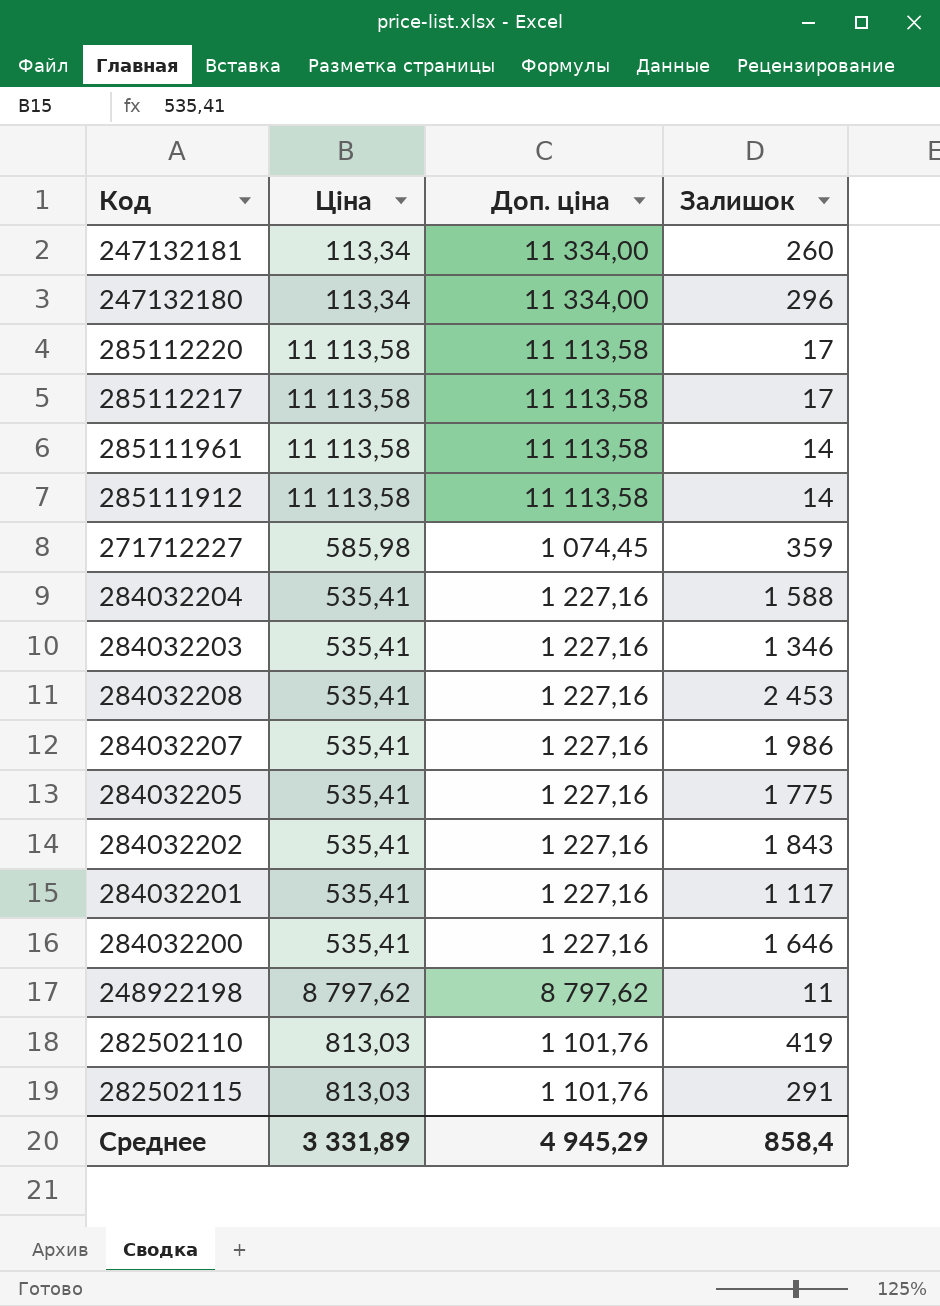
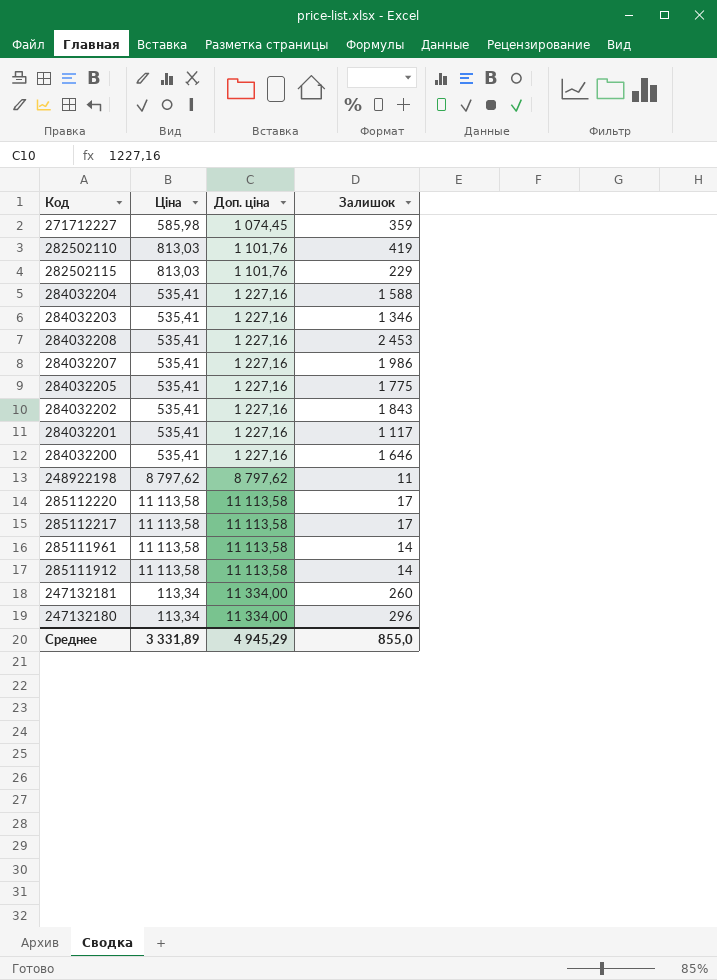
row order: none -> Доп. ціна ascending
282502115 | Залишок: 291 -> 229
Среднее | Залишок: 858,4 -> 855,0

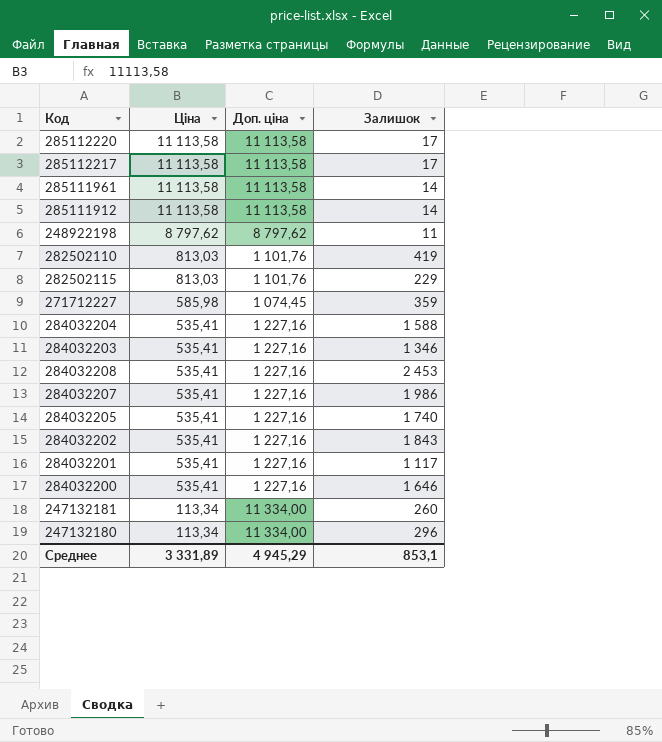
row order: Доп. ціна ascending -> Ціна descending
284032205 | Залишок: 1 775 -> 1 740
Среднее | Залишок: 855,0 -> 853,1

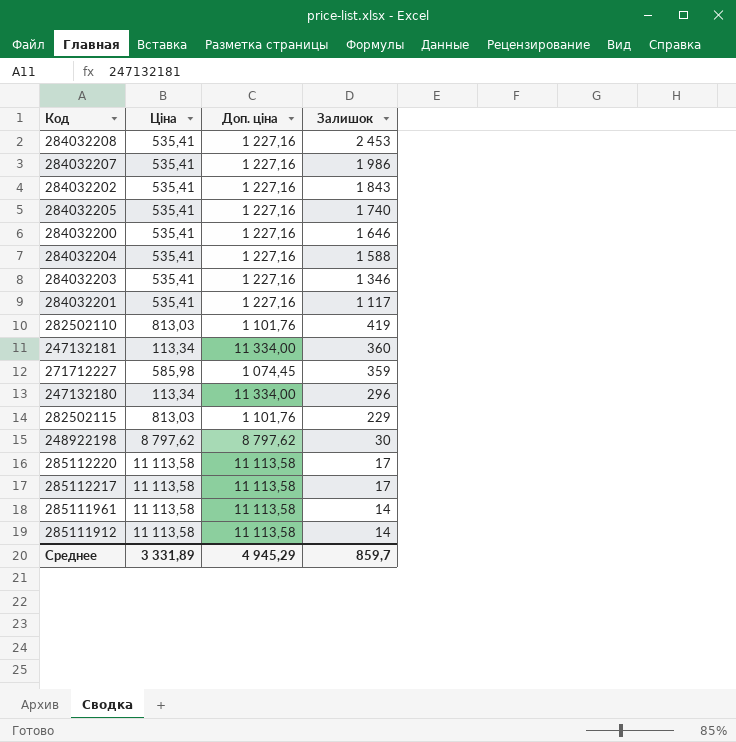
row order: Ціна descending -> Залишок descending
247132181 | Залишок: 260 -> 360
248922198 | Залишок: 11 -> 30
Среднее | Залишок: 853,1 -> 859,7

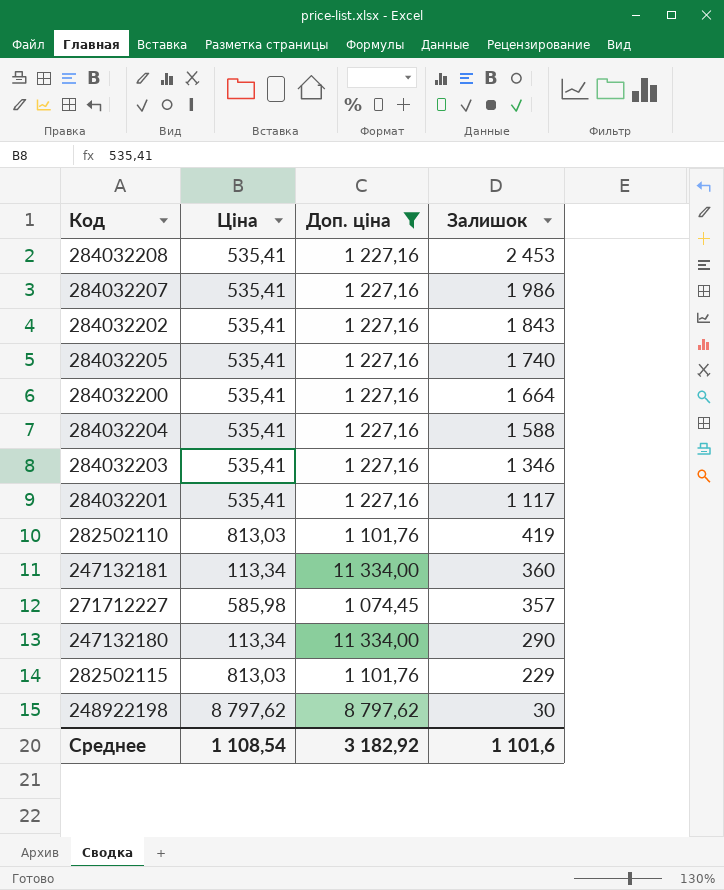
filter: none -> Доп. ціна != 11 113,58
284032200 | Залишок: 1 646 -> 1 664
271712227 | Залишок: 359 -> 357
247132180 | Залишок: 296 -> 290
Среднее | Ціна: 3 331,89 -> 1 108,54
Среднее | Доп. ціна: 4 945,29 -> 3 182,92
Среднее | Залишок: 859,7 -> 1 101,6

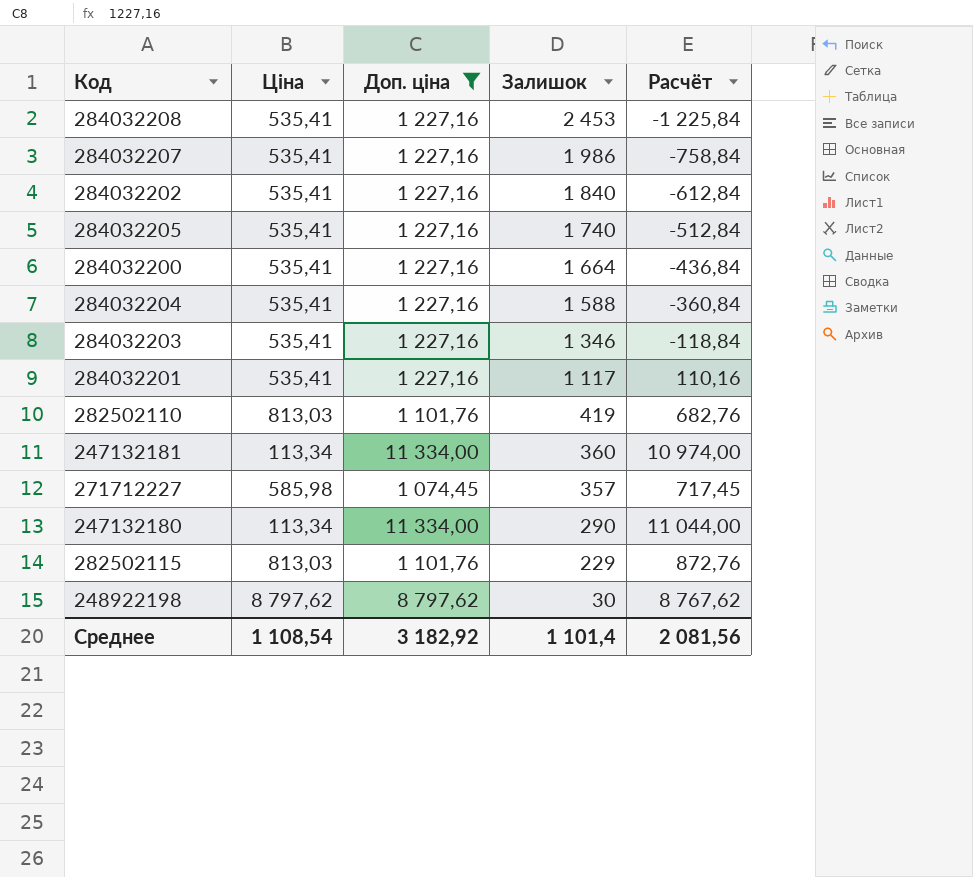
column Расчёт | formula: none -> [Доп. ціна] - [Залишок]
284032202 | Залишок: 1 843 -> 1 840
Среднее | Залишок: 1 101,6 -> 1 101,4

